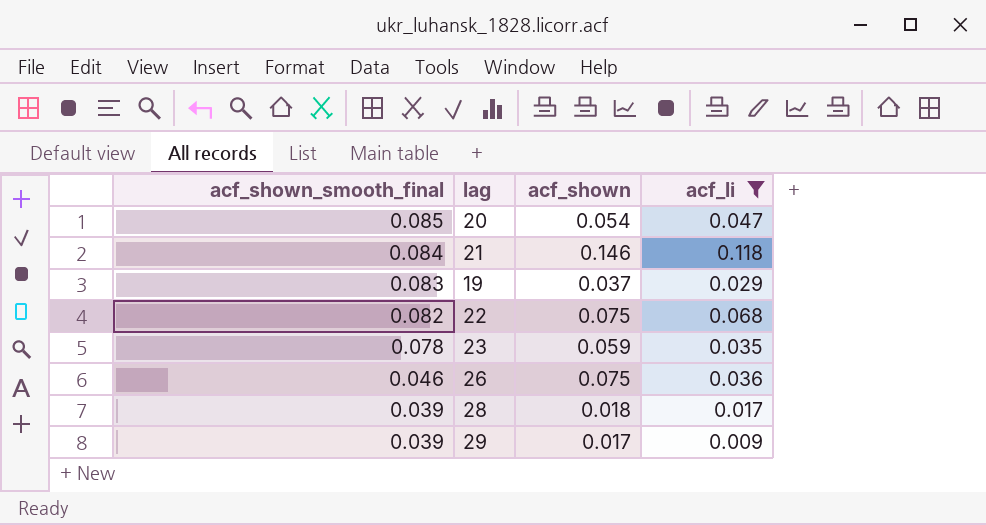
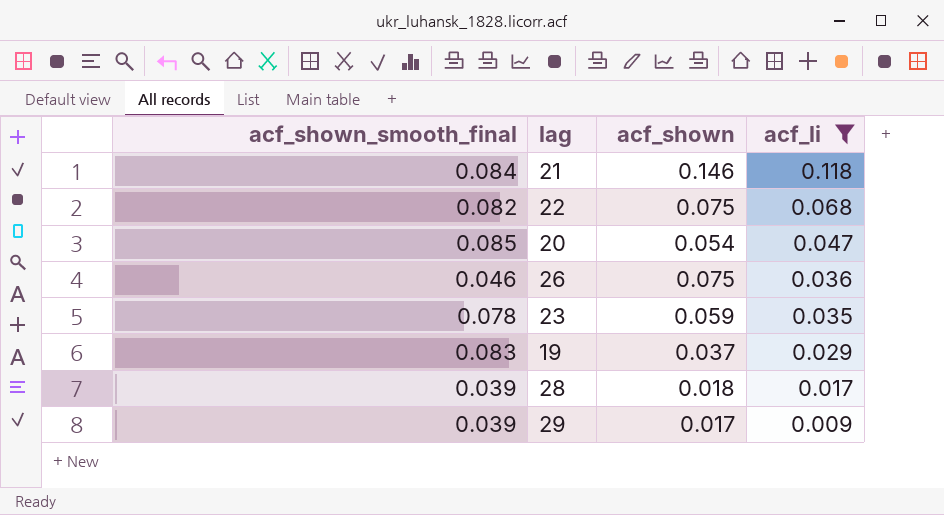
row order: acf_shown_smooth_final descending -> acf_li descending

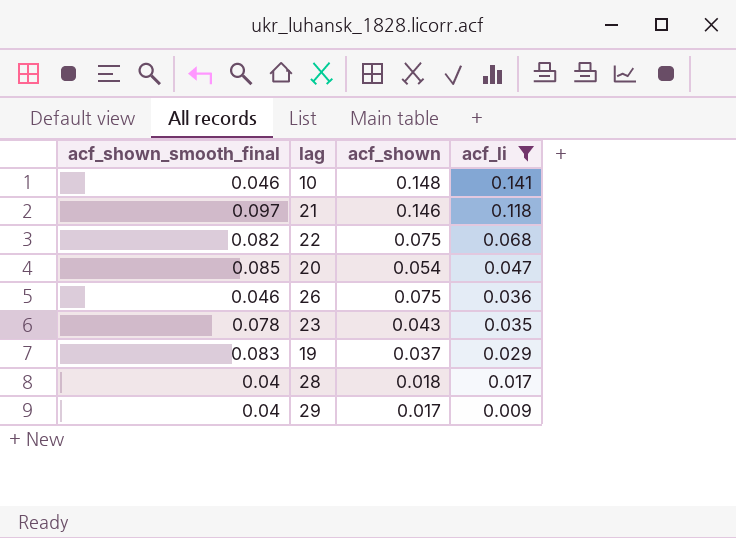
row 10: none -> 0.046 | 0.148 | 0.141
21 | acf_shown_smooth_final: 0.084 -> 0.097
23 | acf_shown: 0.059 -> 0.043
28 | acf_shown_smooth_final: 0.039 -> 0.04
29 | acf_shown_smooth_final: 0.039 -> 0.04

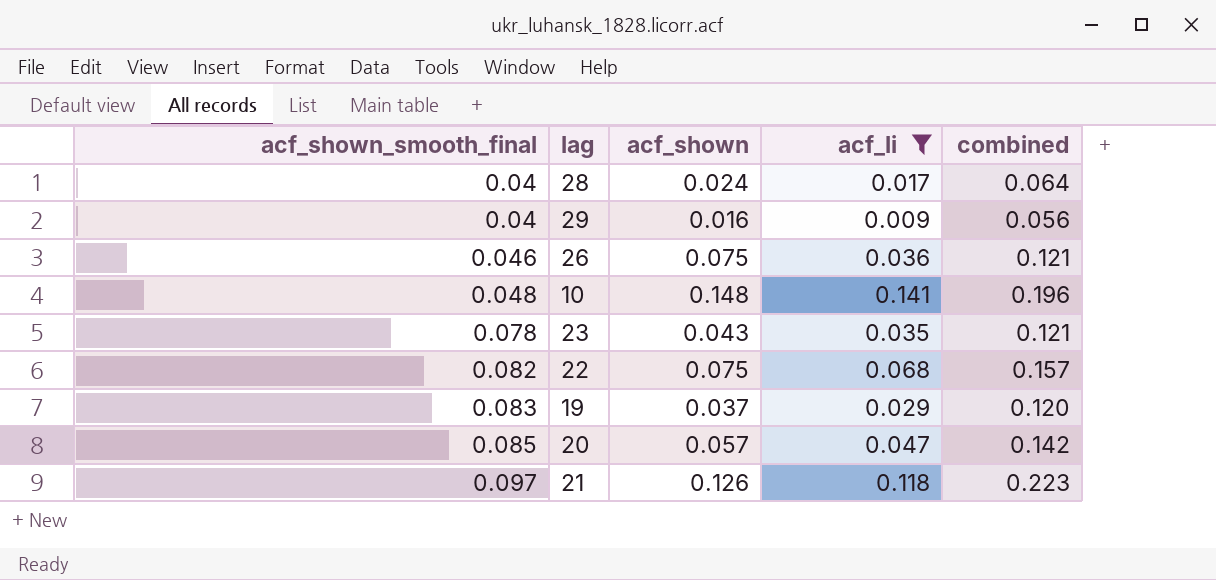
row order: acf_li descending -> acf_shown_smooth_final ascending
column combined | formula: none -> [acf_shown_smooth_final] + [acf_shown]
28 | acf_shown: 0.018 -> 0.024
29 | acf_shown: 0.017 -> 0.016
10 | acf_shown_smooth_final: 0.046 -> 0.048
20 | acf_shown: 0.054 -> 0.057
21 | acf_shown: 0.146 -> 0.126

